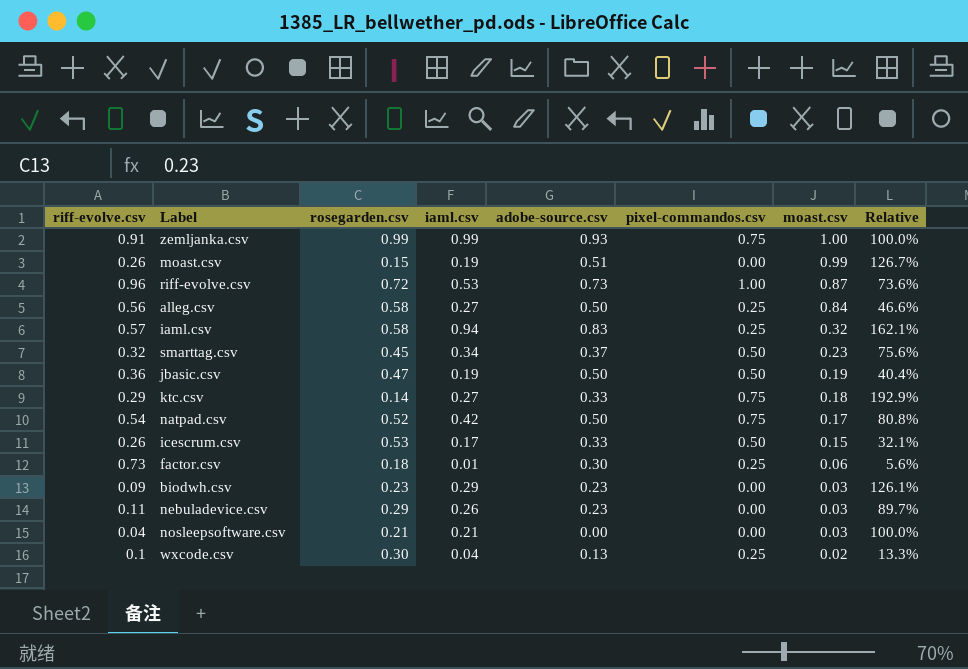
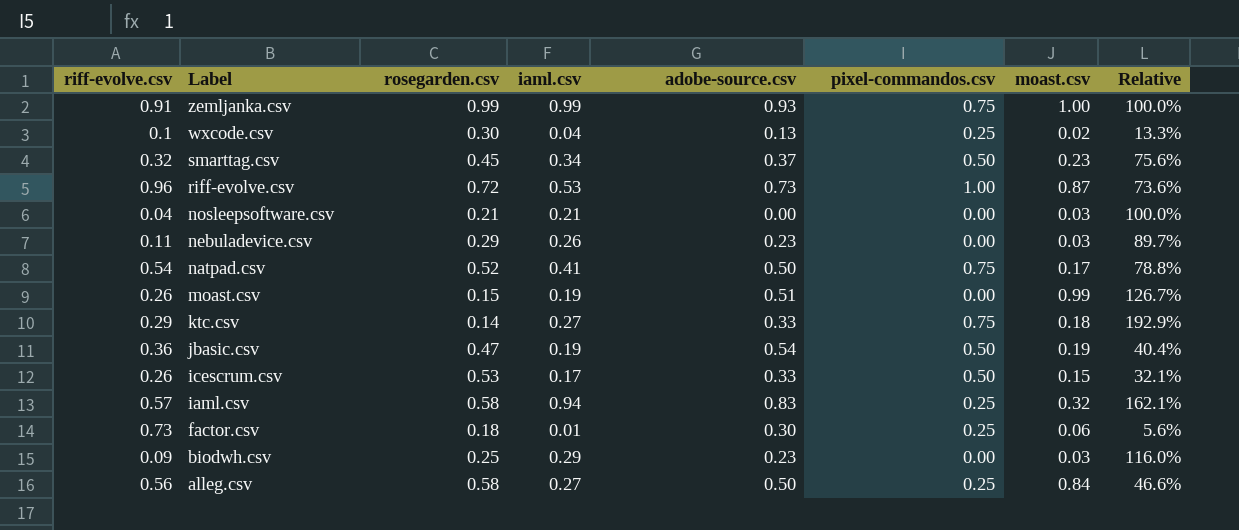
row order: moast.csv descending -> Label descending
natpad.csv | iaml.csv: 0.42 -> 0.41
natpad.csv | Relative: 80.8% -> 78.8%
jbasic.csv | adobe-source.csv: 0.50 -> 0.54
biodwh.csv | rosegarden.csv: 0.23 -> 0.25
biodwh.csv | Relative: 126.1% -> 116.0%

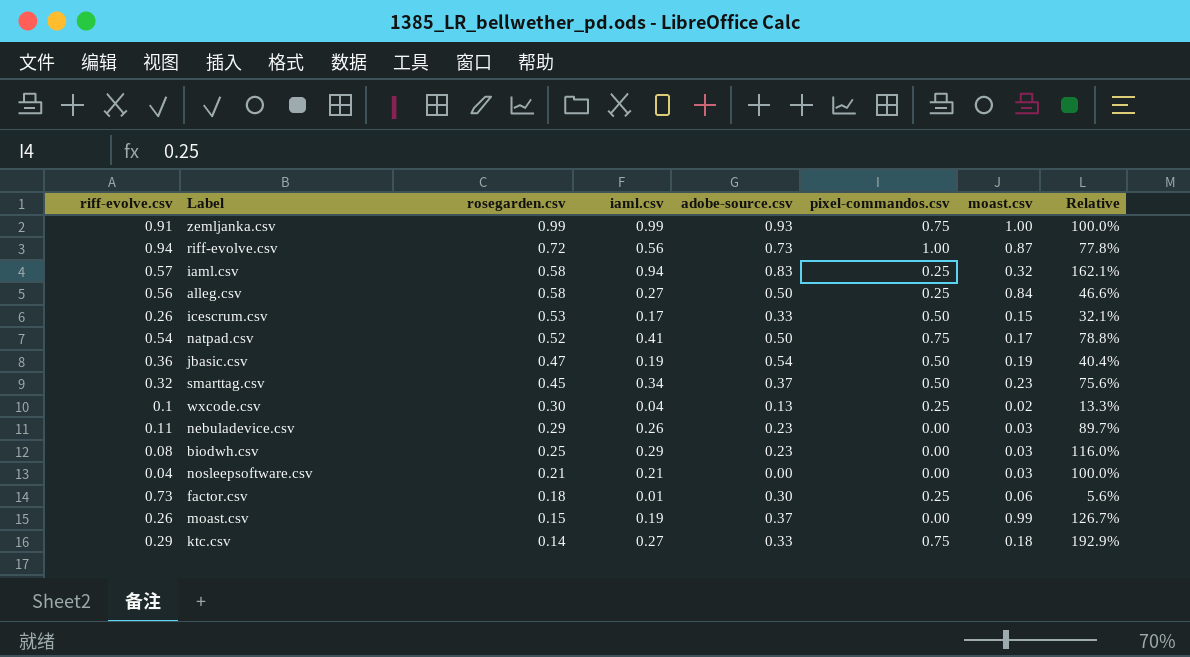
row order: Label descending -> rosegarden.csv descending
riff-evolve.csv | riff-evolve.csv: 0.96 -> 0.94
riff-evolve.csv | iaml.csv: 0.53 -> 0.56
riff-evolve.csv | Relative: 73.6% -> 77.8%
biodwh.csv | riff-evolve.csv: 0.09 -> 0.08
moast.csv | adobe-source.csv: 0.51 -> 0.37

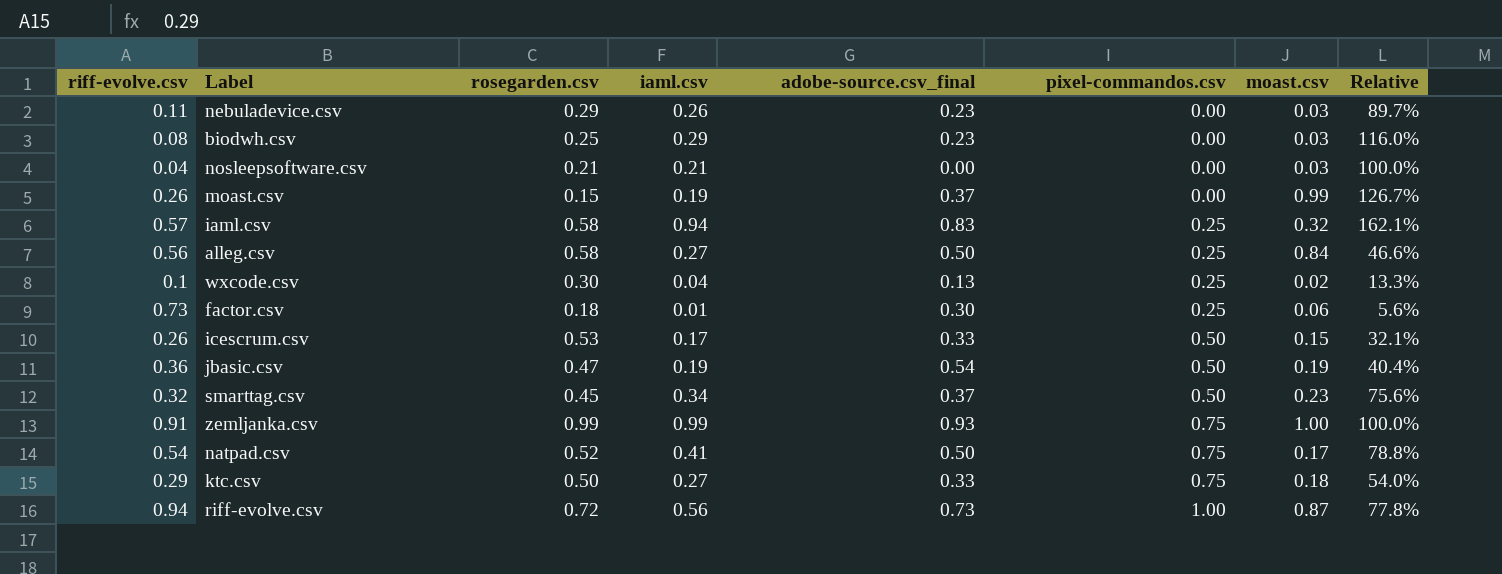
row order: rosegarden.csv descending -> pixel-commandos.csv ascending
column name: adobe-source.csv -> adobe-source.csv_final
ktc.csv | rosegarden.csv: 0.14 -> 0.50
ktc.csv | Relative: 192.9% -> 54.0%

